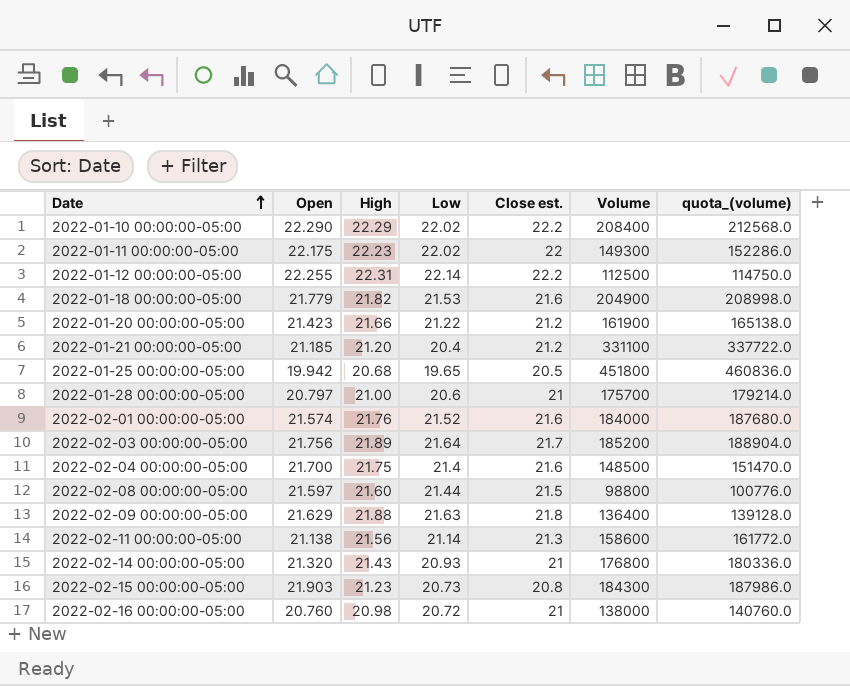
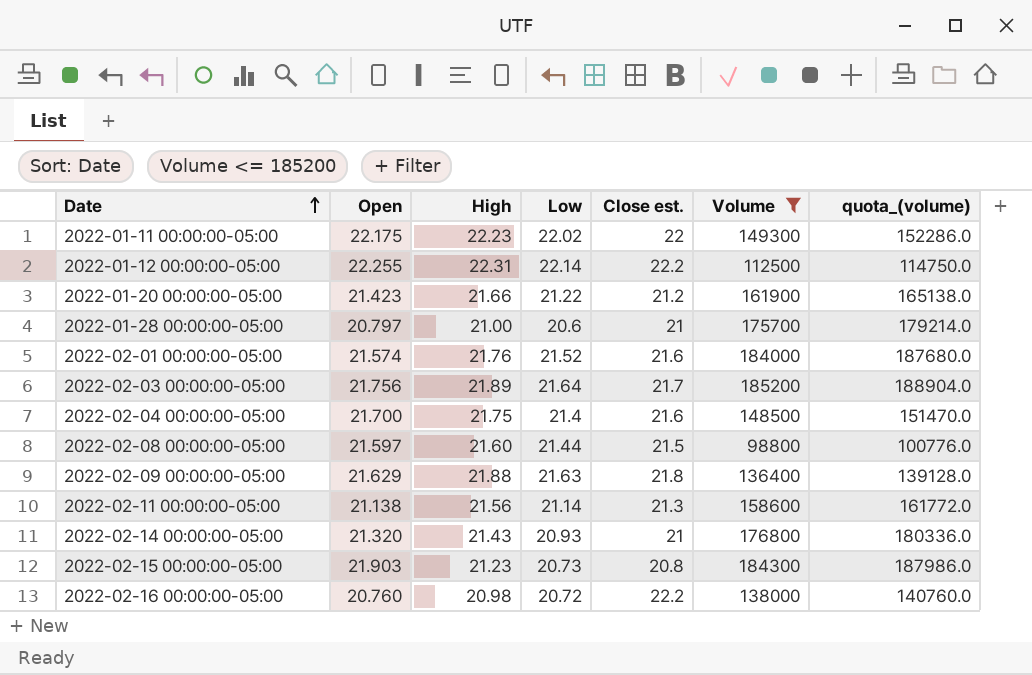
filter: none -> Volume <= 185200
2022-02-16 00:00:00-05:00 | Close est.: 21 -> 22.2

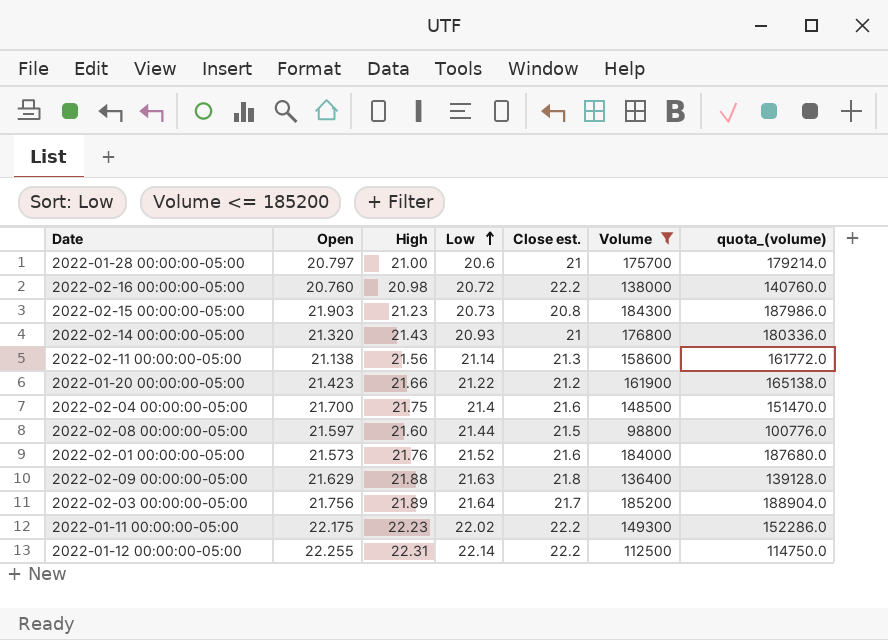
row order: Date ascending -> Low ascending
2022-02-01 00:00:00-05:00 | Open: 21.574 -> 21.573
2022-01-11 00:00:00-05:00 | Close est.: 22 -> 22.2

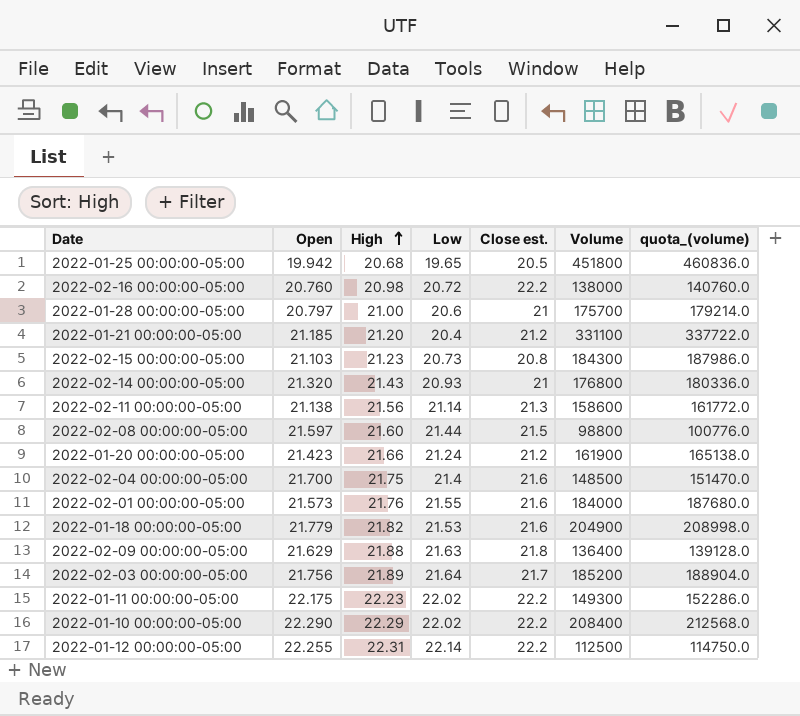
filter: Volume <= 185200 -> none
row order: Low ascending -> High ascending
2022-02-15 00:00:00-05:00 | Open: 21.903 -> 21.103
2022-01-20 00:00:00-05:00 | Low: 21.22 -> 21.24
2022-02-01 00:00:00-05:00 | Low: 21.52 -> 21.55

